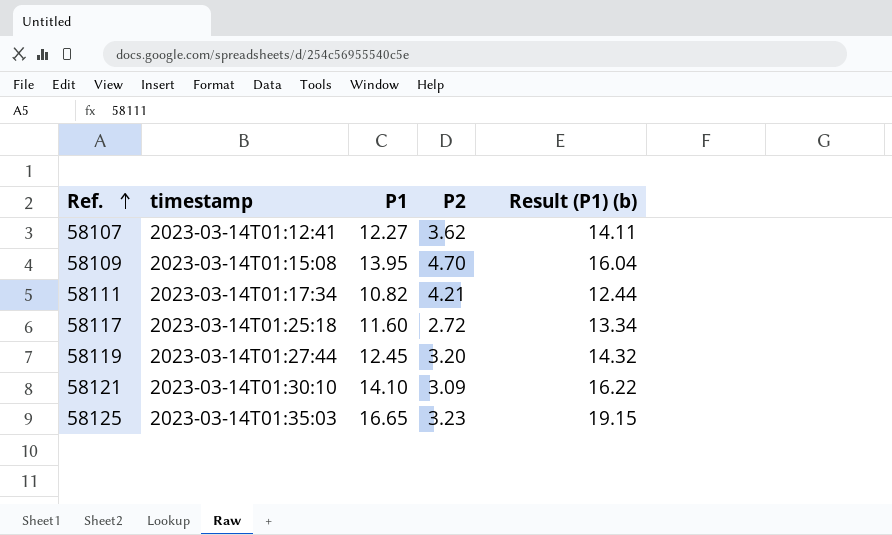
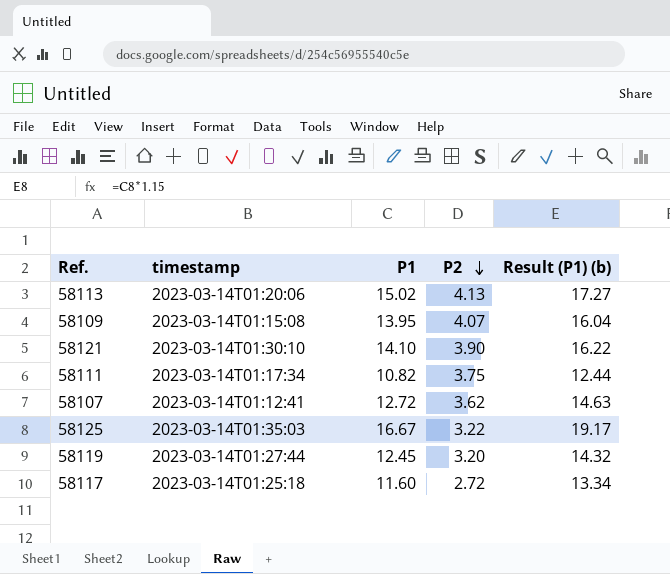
row order: Ref. ascending -> P2 descending
row 58113: none -> 2023-03-14T01:20:06 | 15.02 | 4.13 | 17.27
58109 | P2: 4.70 -> 4.07
58121 | P2: 3.09 -> 3.90
58111 | P2: 4.21 -> 3.75
58107 | P1: 12.27 -> 12.72
58107 | Result (P1) (b): 14.11 -> 14.63
58125 | P1: 16.65 -> 16.67
58125 | P2: 3.23 -> 3.22
58125 | Result (P1) (b): 19.15 -> 19.17

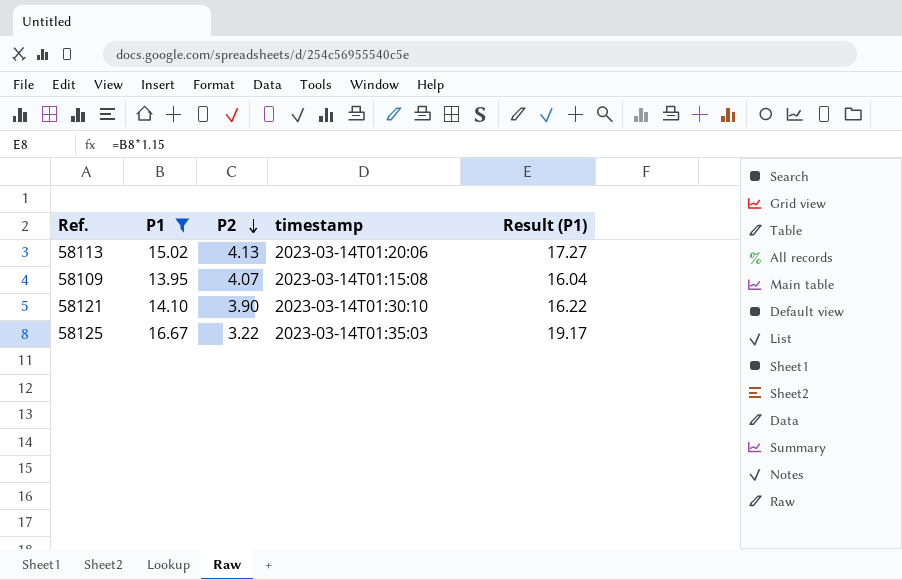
filter: none -> P1 >= 13.95
column timestamp | position: 2 -> 4
column name: Result (P1) (b) -> Result (P1)

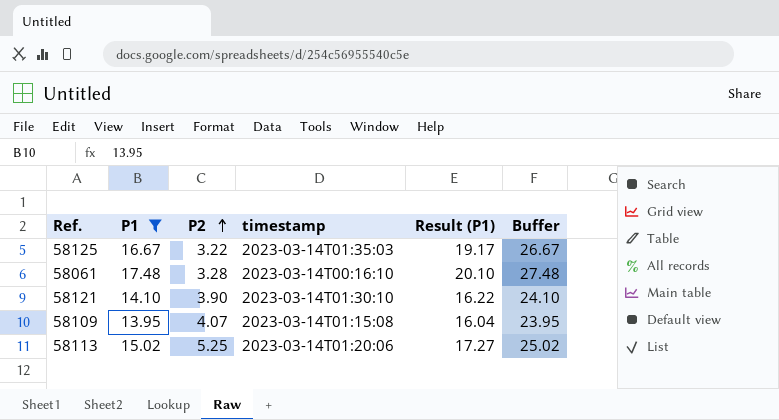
row order: P2 descending -> P2 ascending
column Buffer | formula: none -> [P1] + 10
row 58061: none -> 17.48 | 3.28 | 2023-03-14T00:16:10 | 20.10 | 27.48
58113 | P2: 4.13 -> 5.25

